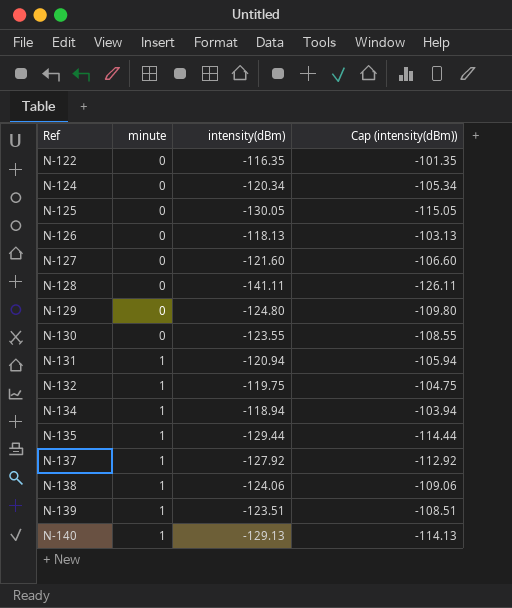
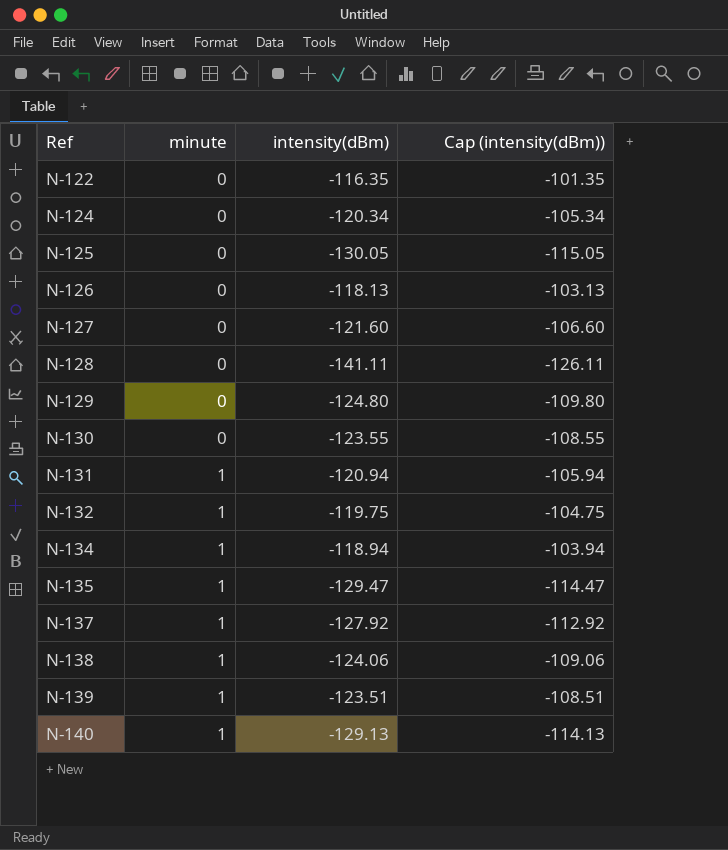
N-135 | intensity(dBm): -129.44 -> -129.47
N-135 | Cap (intensity(dBm)): -114.44 -> -114.47

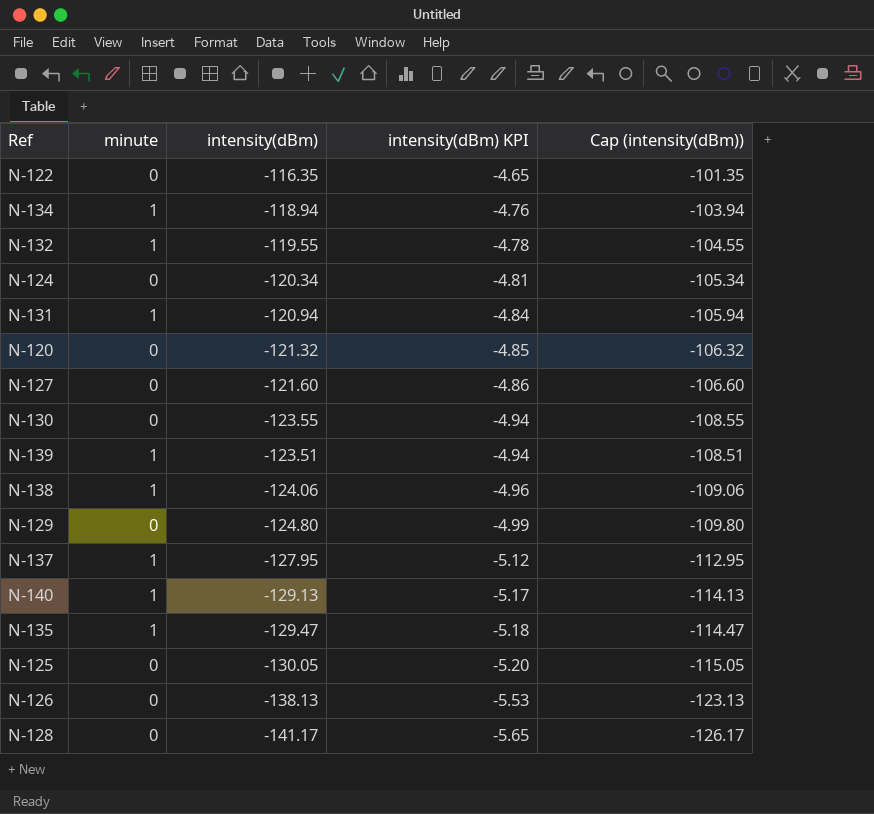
row order: Ref ascending -> intensity(dBm) KPI descending
column intensity(dBm) KPI | formula: none -> [intensity(dBm)] * 0.04
N-132 | intensity(dBm): -119.75 -> -119.55
N-132 | Cap (intensity(dBm)): -104.75 -> -104.55
row N-120: none -> 0 | -121.32 | -4.85 | -106.32
N-137 | intensity(dBm): -127.92 -> -127.95
N-137 | Cap (intensity(dBm)): -112.92 -> -112.95
N-126 | intensity(dBm): -118.13 -> -138.13
N-126 | Cap (intensity(dBm)): -103.13 -> -123.13
N-128 | intensity(dBm): -141.11 -> -141.17
N-128 | Cap (intensity(dBm)): -126.11 -> -126.17

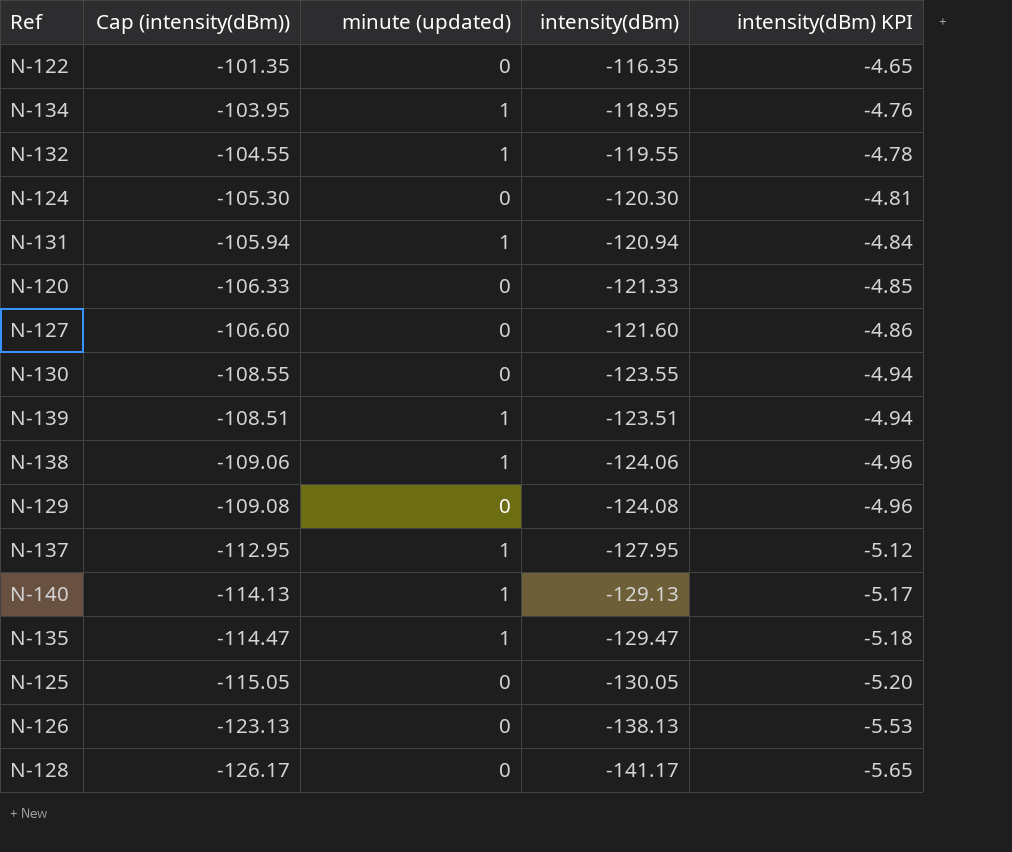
column Cap (intensity(dBm)) | position: 5 -> 2
column name: minute -> minute (updated)
N-134 | Cap (intensity(dBm)): -103.94 -> -103.95
N-134 | intensity(dBm): -118.94 -> -118.95
N-124 | Cap (intensity(dBm)): -105.34 -> -105.30
N-124 | intensity(dBm): -120.34 -> -120.30
N-120 | Cap (intensity(dBm)): -106.32 -> -106.33
N-120 | intensity(dBm): -121.32 -> -121.33
N-129 | Cap (intensity(dBm)): -109.80 -> -109.08
N-129 | intensity(dBm): -124.80 -> -124.08
N-129 | intensity(dBm) KPI: -4.99 -> -4.96

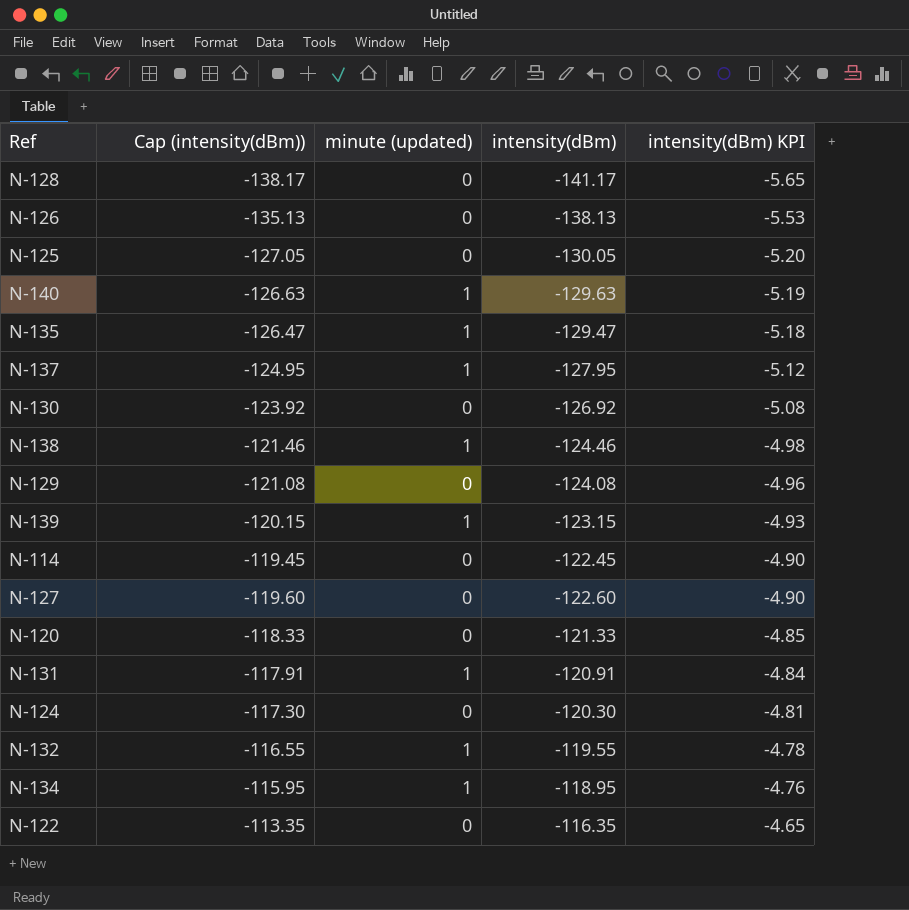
row order: intensity(dBm) KPI descending -> intensity(dBm) KPI ascending
column Cap (intensity(dBm)) | formula: [intensity(dBm)] + 15 -> [intensity(dBm)] + 3
N-140 | intensity(dBm): -129.13 -> -129.63
N-140 | intensity(dBm) KPI: -5.17 -> -5.19
N-130 | intensity(dBm): -123.55 -> -126.92
N-130 | intensity(dBm) KPI: -4.94 -> -5.08
N-138 | intensity(dBm): -124.06 -> -124.46
N-138 | intensity(dBm) KPI: -4.96 -> -4.98
N-139 | intensity(dBm): -123.51 -> -123.15
N-139 | intensity(dBm) KPI: -4.94 -> -4.93
row N-114: none -> -119.45 | 0 | -122.45 | -4.90
N-127 | intensity(dBm): -121.60 -> -122.60
N-127 | intensity(dBm) KPI: -4.86 -> -4.90
N-131 | intensity(dBm): -120.94 -> -120.91

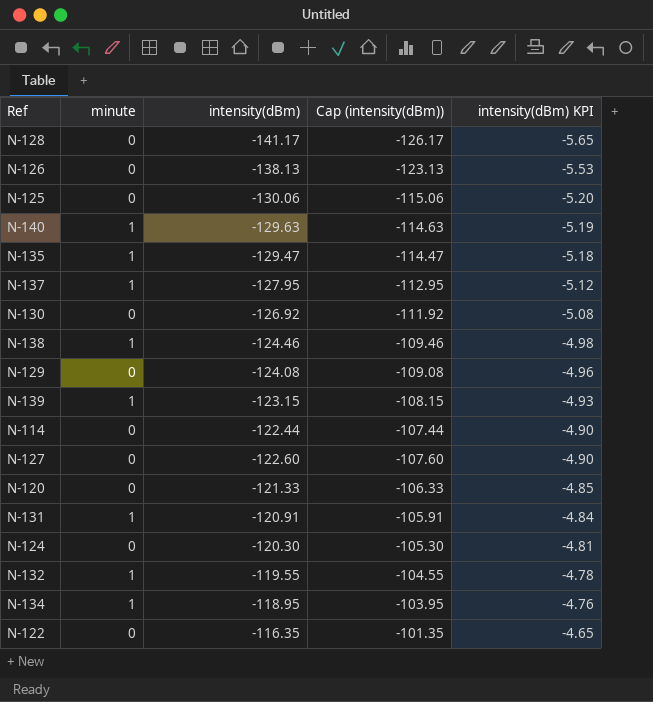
column name: minute (updated) -> minute
column Cap (intensity(dBm)) | formula: [intensity(dBm)] + 3 -> [intensity(dBm)] + 15
column Cap (intensity(dBm)) | position: 2 -> 4
N-125 | intensity(dBm): -130.05 -> -130.06
N-114 | intensity(dBm): -122.45 -> -122.44

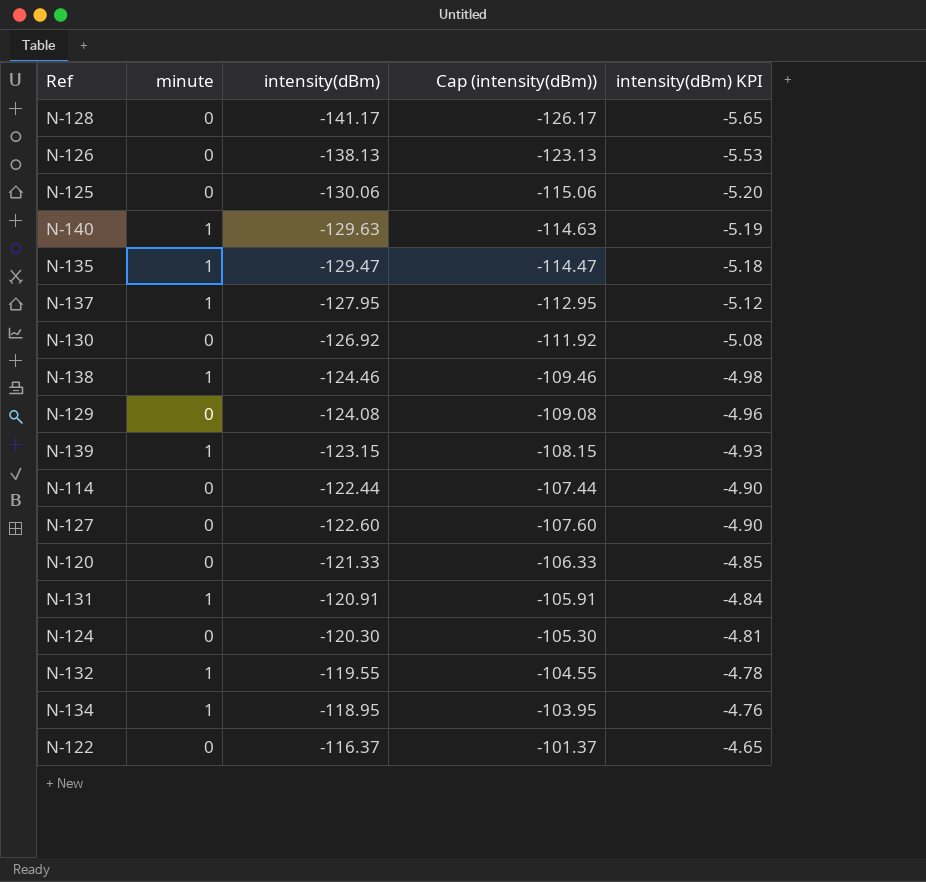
N-122 | intensity(dBm): -116.35 -> -116.37
N-122 | Cap (intensity(dBm)): -101.35 -> -101.37

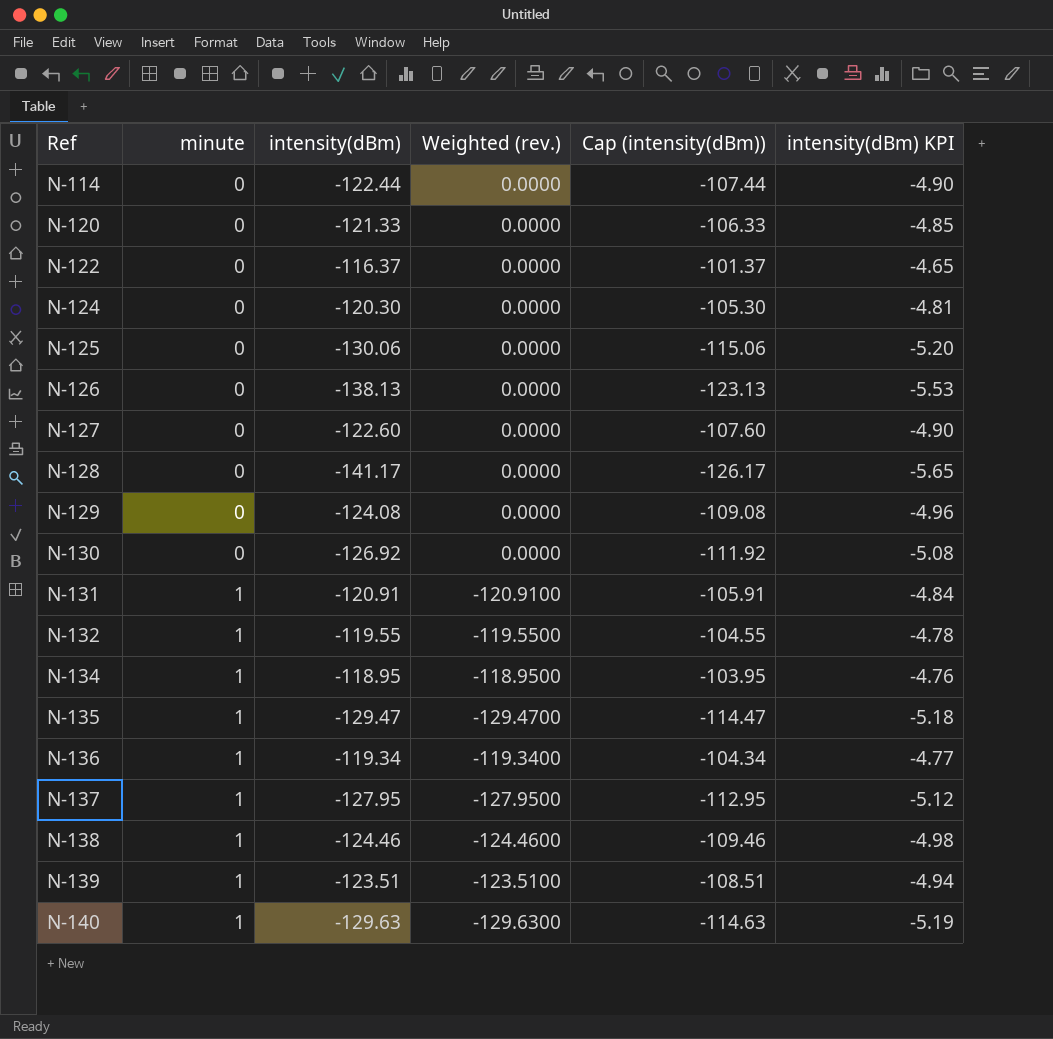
row order: intensity(dBm) KPI ascending -> Ref ascending
column Weighted (rev.) | formula: none -> [minute] * [intensity(dBm)]
row N-136: none -> 1 | -119.34 | -119.3400 | -104.34 | -4.77
N-139 | intensity(dBm): -123.15 -> -123.51
N-139 | Cap (intensity(dBm)): -108.15 -> -108.51
N-139 | intensity(dBm) KPI: -4.93 -> -4.94

